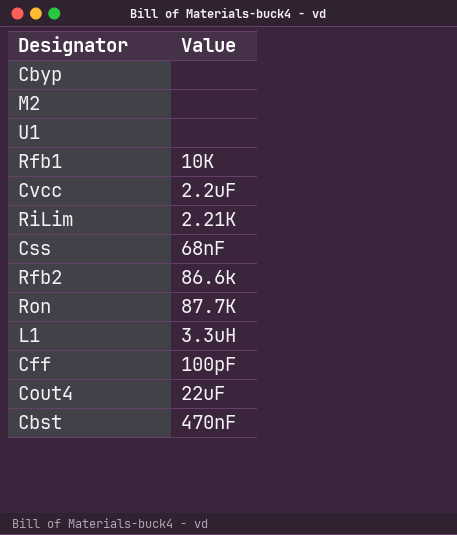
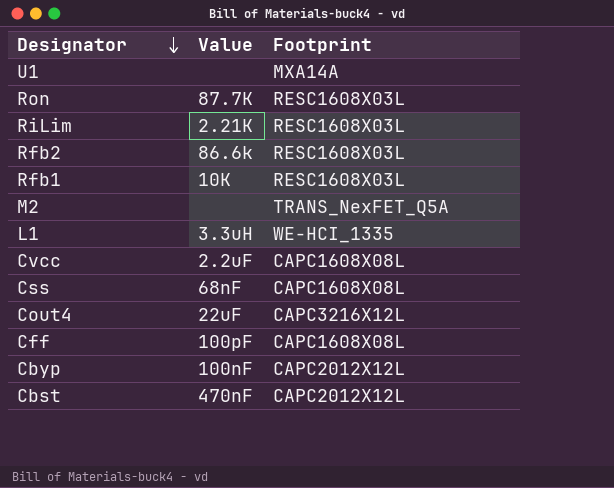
row order: none -> Designator descending
column Footprint | position: none -> 3
Cbyp | Value: none -> 100nF

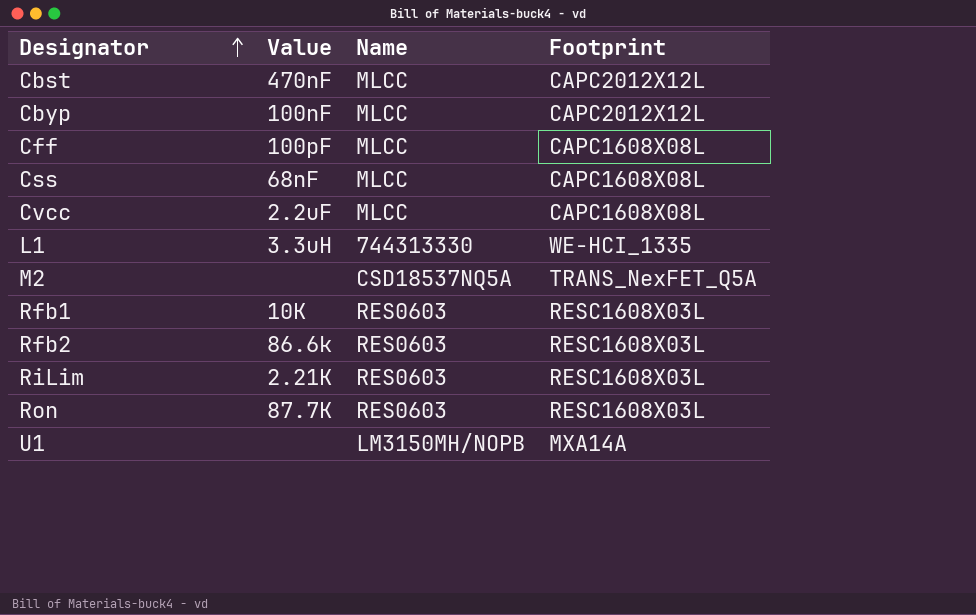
row order: Designator descending -> Designator ascending
column Name | position: none -> 3
row Cout4: 22uF | CAPC3216X12L -> none

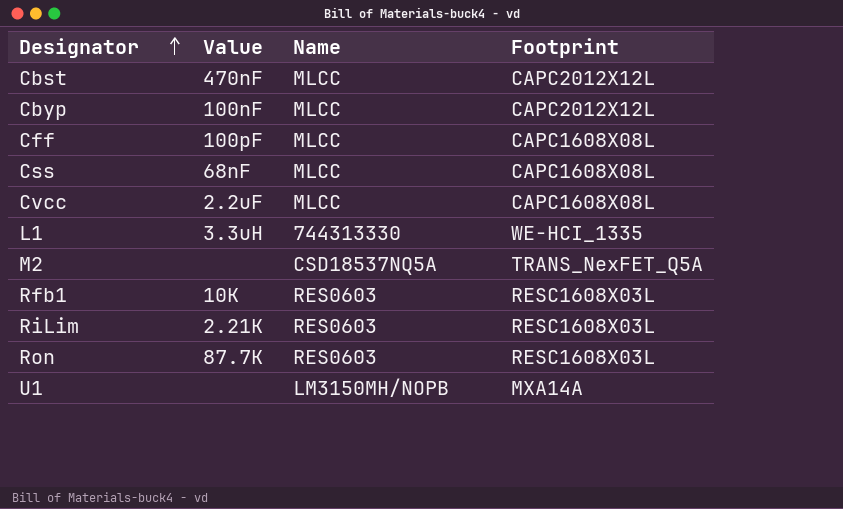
row Rfb2: 86.6k | RES0603 | RESC1608X03L -> none

